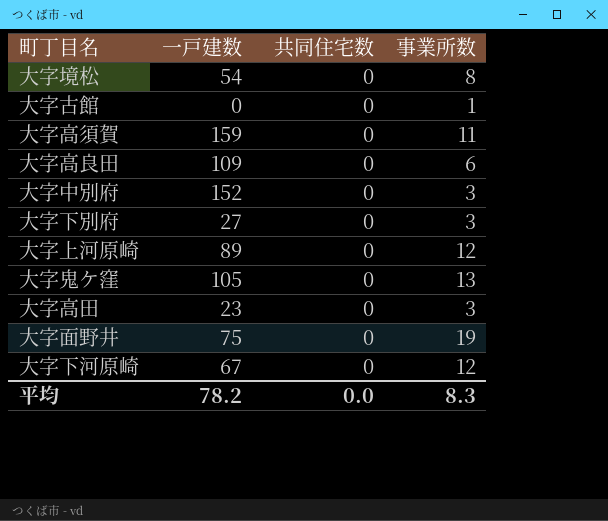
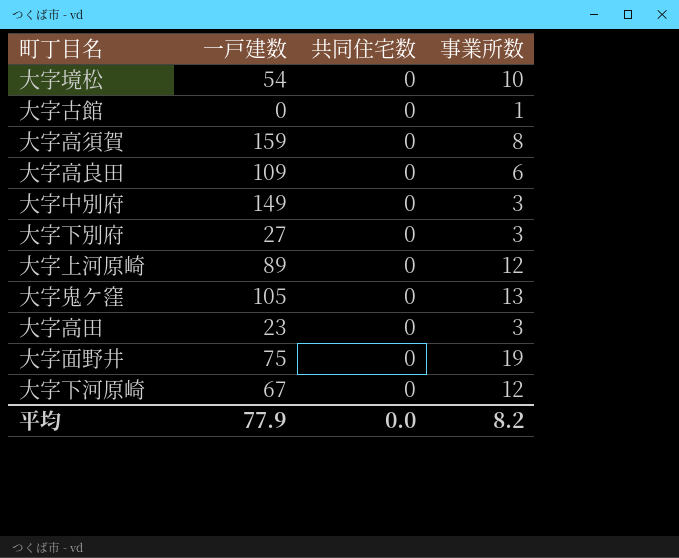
大字境松 | 事業所数: 8 -> 10
大字高須賀 | 事業所数: 11 -> 8
大字中別府 | 一戸建数: 152 -> 149
平均 | 一戸建数: 78.2 -> 77.9
平均 | 事業所数: 8.3 -> 8.2

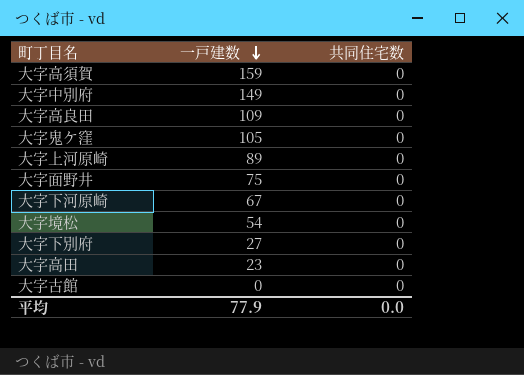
row order: none -> 一戸建数 descending
column 事業所数 | position: 4 -> none

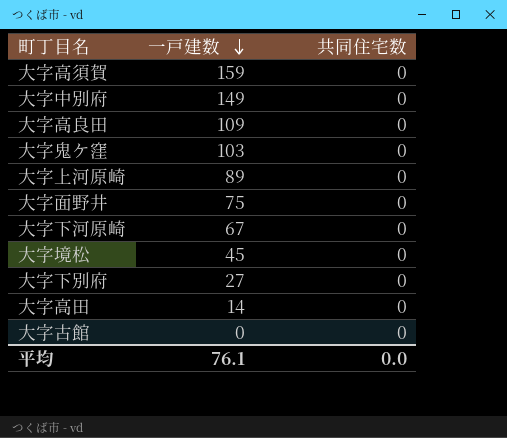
大字鬼ケ窪 | 一戸建数: 105 -> 103
大字境松 | 一戸建数: 54 -> 45
大字高田 | 一戸建数: 23 -> 14
平均 | 一戸建数: 77.9 -> 76.1

